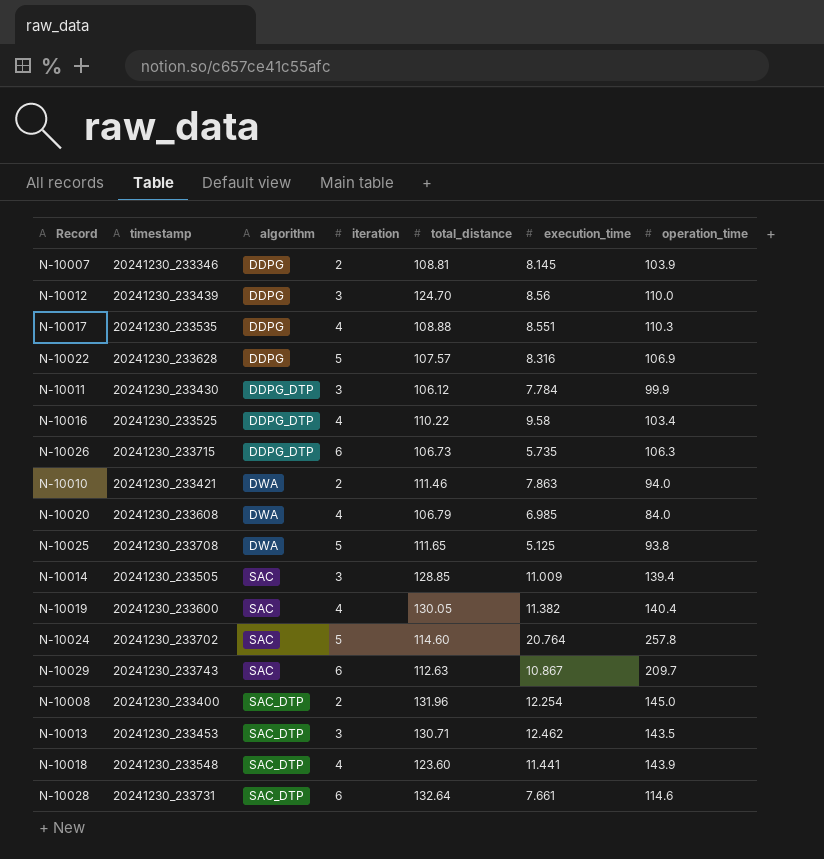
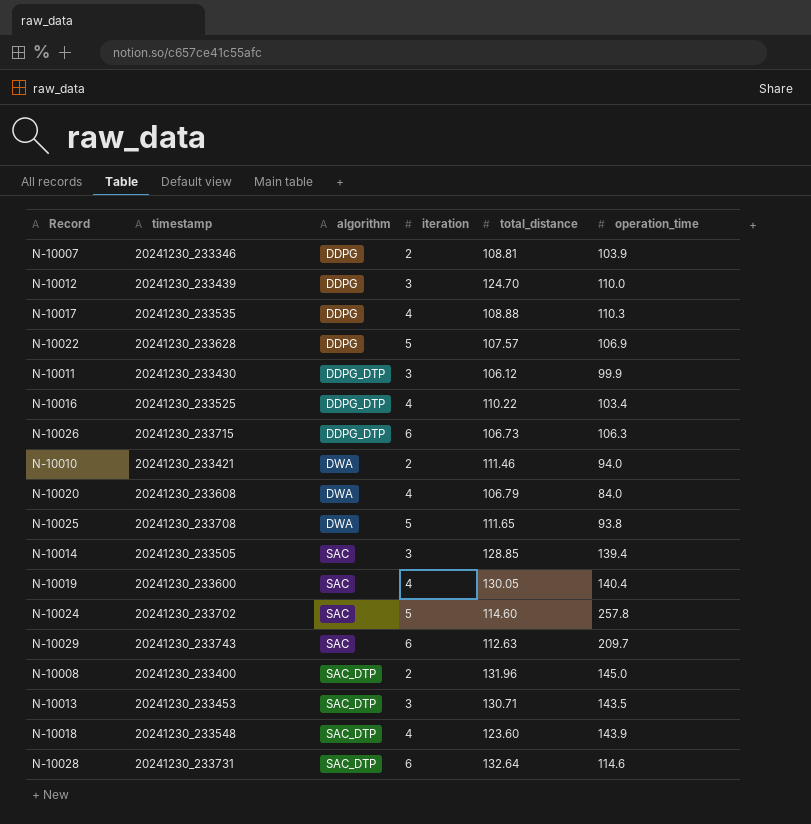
column execution_time | position: 6 -> none

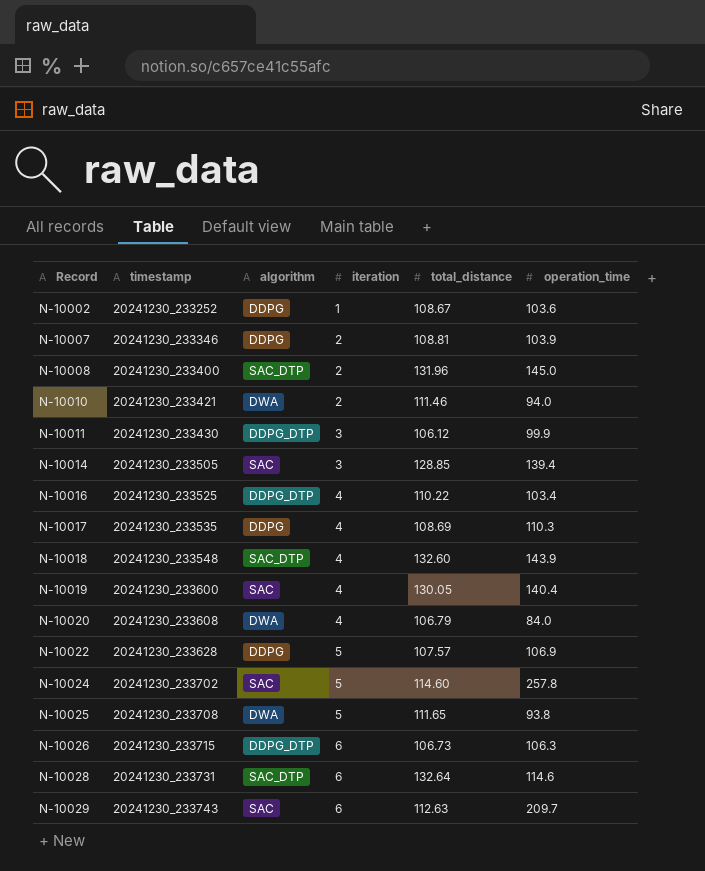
row order: algorithm ascending -> Record ascending
row N-10012: 20241230_233439 | DDPG | 3 | 124.70 | 110.0 -> none
row N-10013: 20241230_233453 | SAC_DTP | 3 | 130.71 | 143.5 -> none
row N-10002: none -> 20241230_233252 | DDPG | 1 | 108.67 | 103.6
N-10017 | total_distance: 108.88 -> 108.69
N-10018 | total_distance: 123.60 -> 132.60

